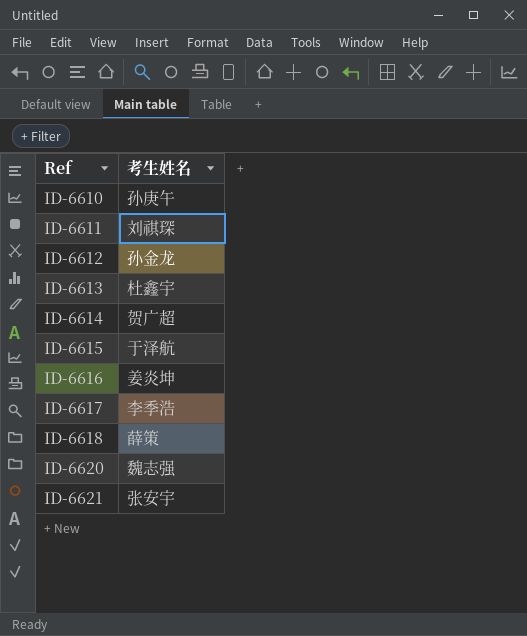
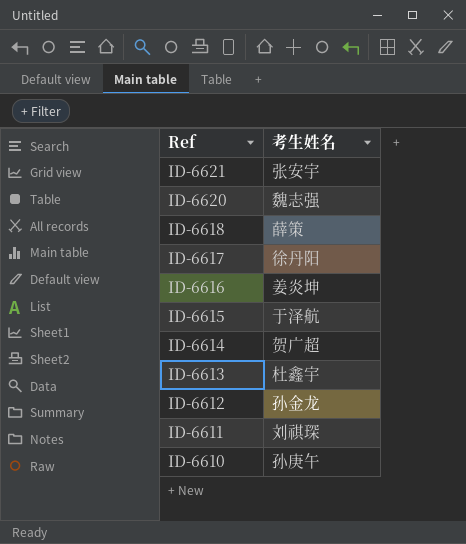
row order: Ref ascending -> Ref descending
ID-6617 | 考生姓名: 李季浩 -> 徐丹阳

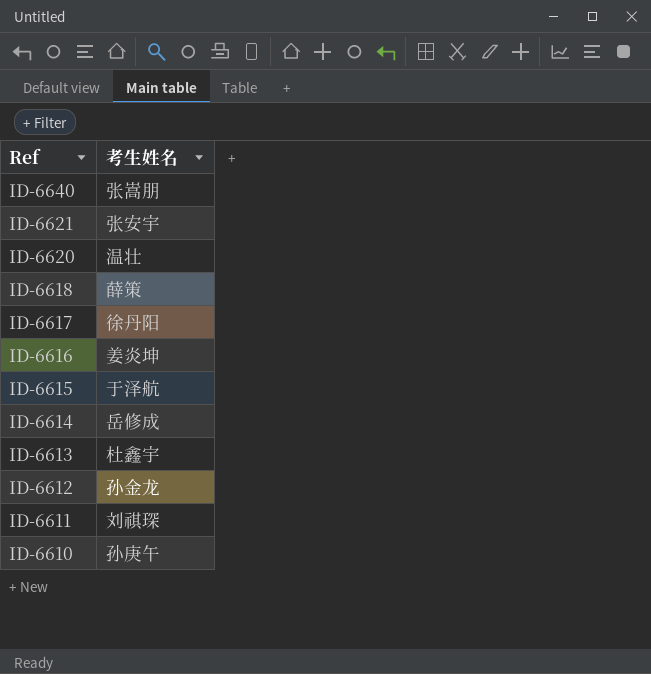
row ID-6640: none -> 张嵩朋
ID-6620 | 考生姓名: 魏志强 -> 温壮
ID-6614 | 考生姓名: 贺广超 -> 岳修成

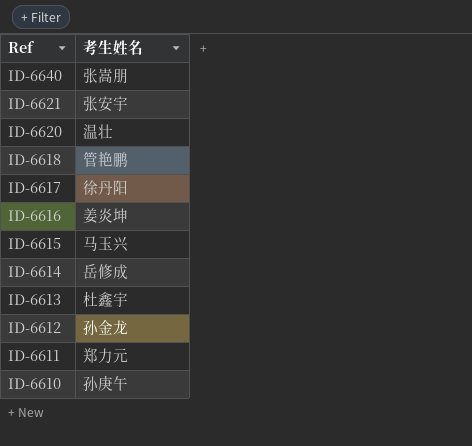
ID-6618 | 考生姓名: 薛策 -> 管艳鹏
ID-6615 | 考生姓名: 于泽航 -> 马玉兴
ID-6611 | 考生姓名: 刘祺琛 -> 郑力元

